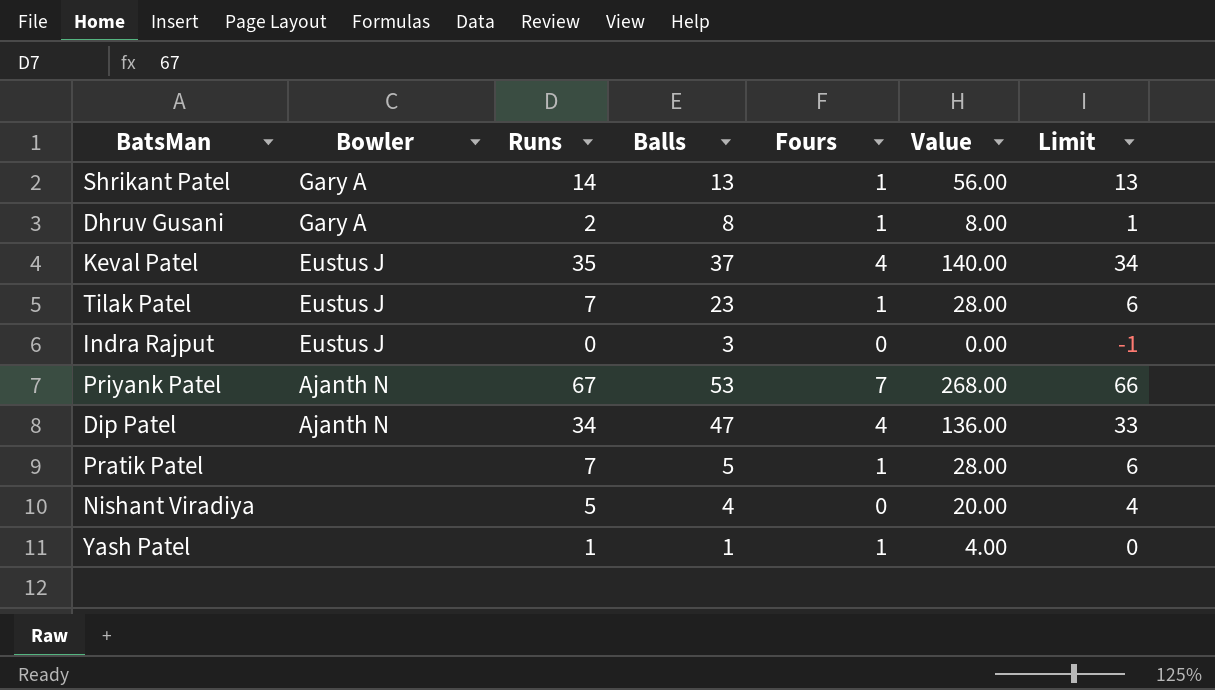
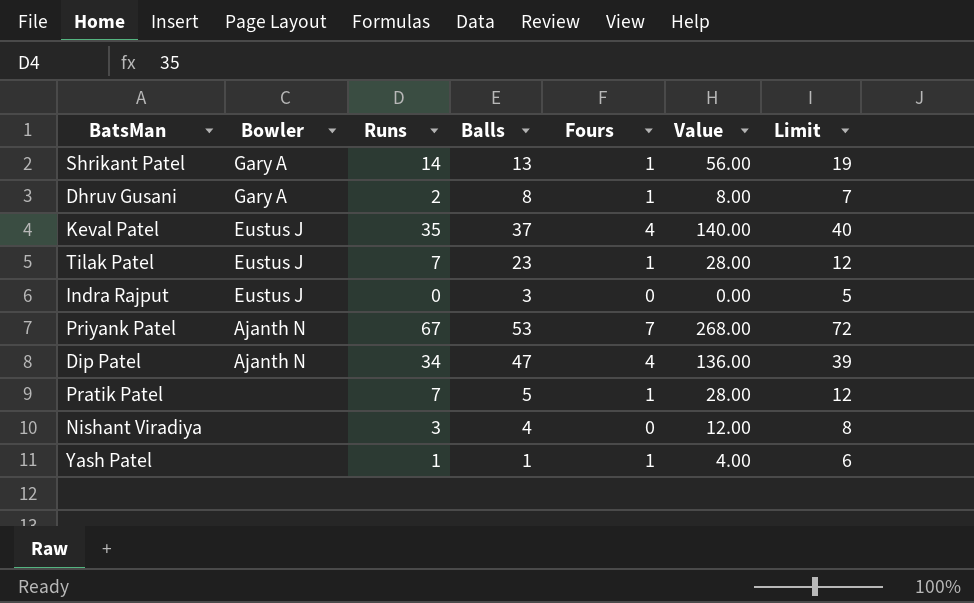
column Limit | formula: [Runs] - 1 -> [Runs] + 5
Nishant Viradiya | Runs: 5 -> 3
Nishant Viradiya | Value: 20.00 -> 12.00

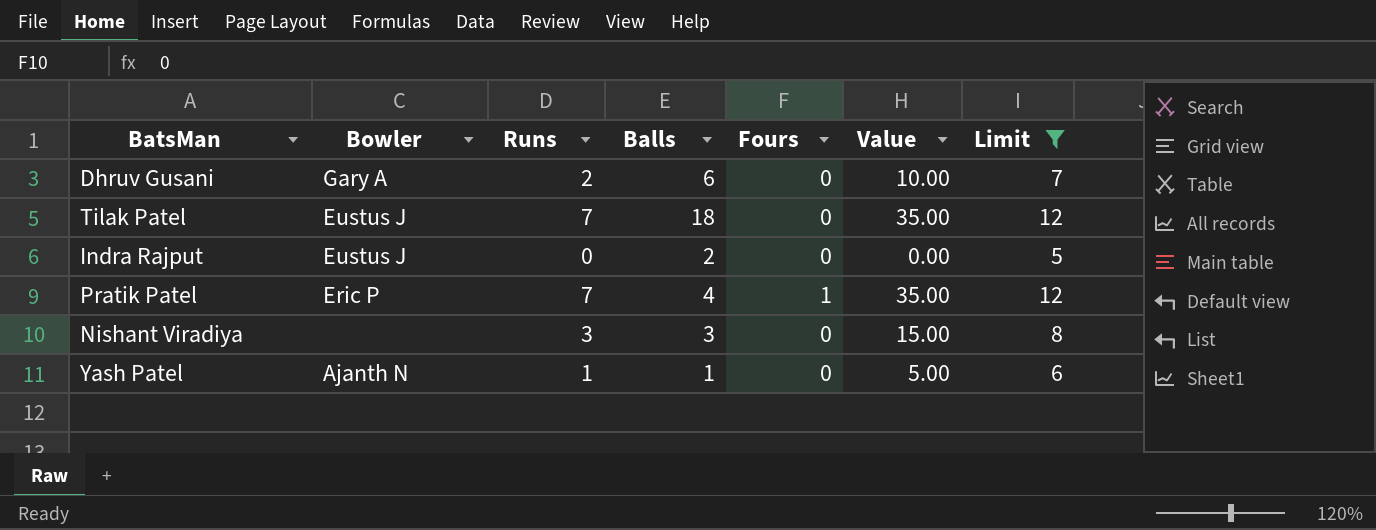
filter: none -> Limit <= 12
column Value | formula: [Runs] * 4 -> [Runs] * 5
Dhruv Gusani | Balls: 8 -> 6
Dhruv Gusani | Fours: 1 -> 0
Tilak Patel | Balls: 23 -> 18
Tilak Patel | Fours: 1 -> 0
Indra Rajput | Balls: 3 -> 2
Pratik Patel | Bowler: none -> Eric P
Pratik Patel | Balls: 5 -> 4
Nishant Viradiya | Balls: 4 -> 3
Yash Patel | Bowler: none -> Ajanth N
Yash Patel | Fours: 1 -> 0

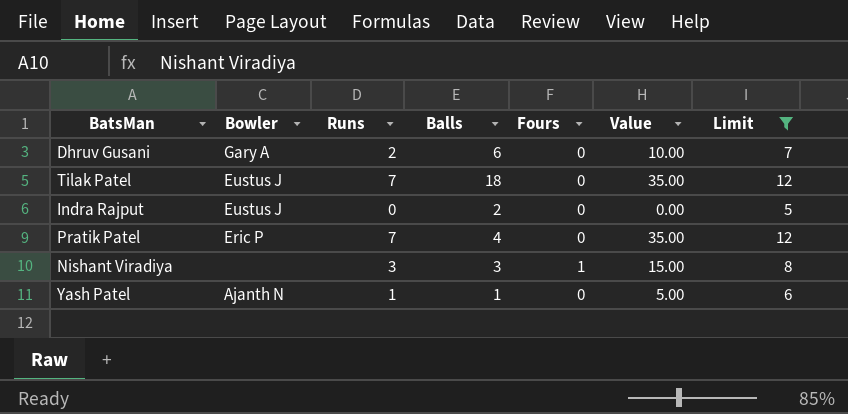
Pratik Patel | Fours: 1 -> 0
Nishant Viradiya | Fours: 0 -> 1

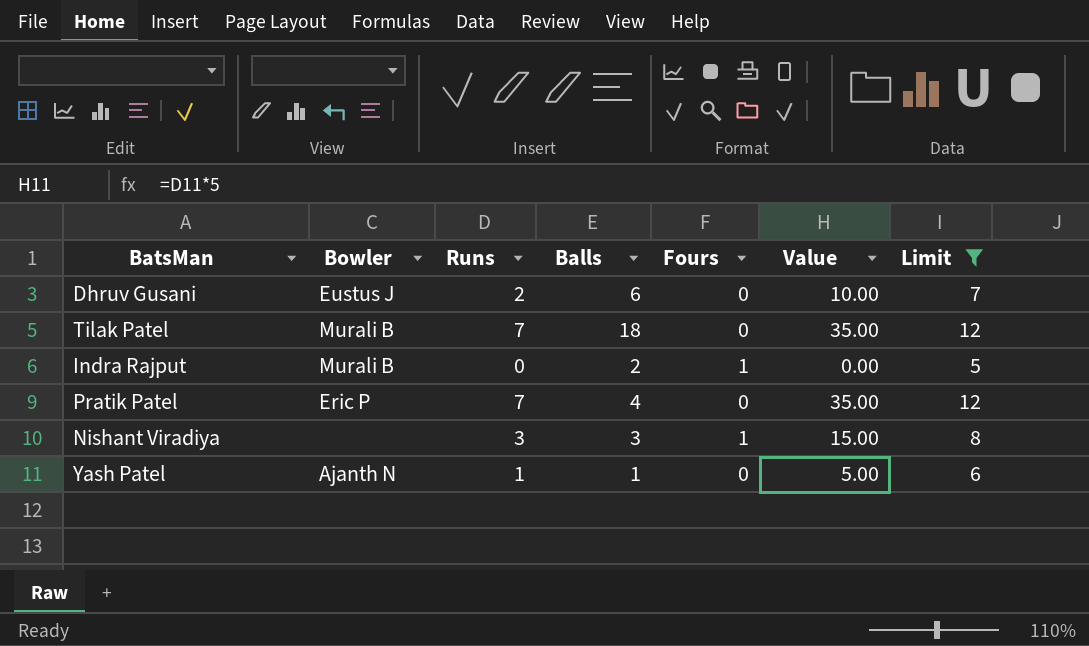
Dhruv Gusani | Bowler: Gary A -> Eustus J
Tilak Patel | Bowler: Eustus J -> Murali B
Indra Rajput | Bowler: Eustus J -> Murali B
Indra Rajput | Fours: 0 -> 1

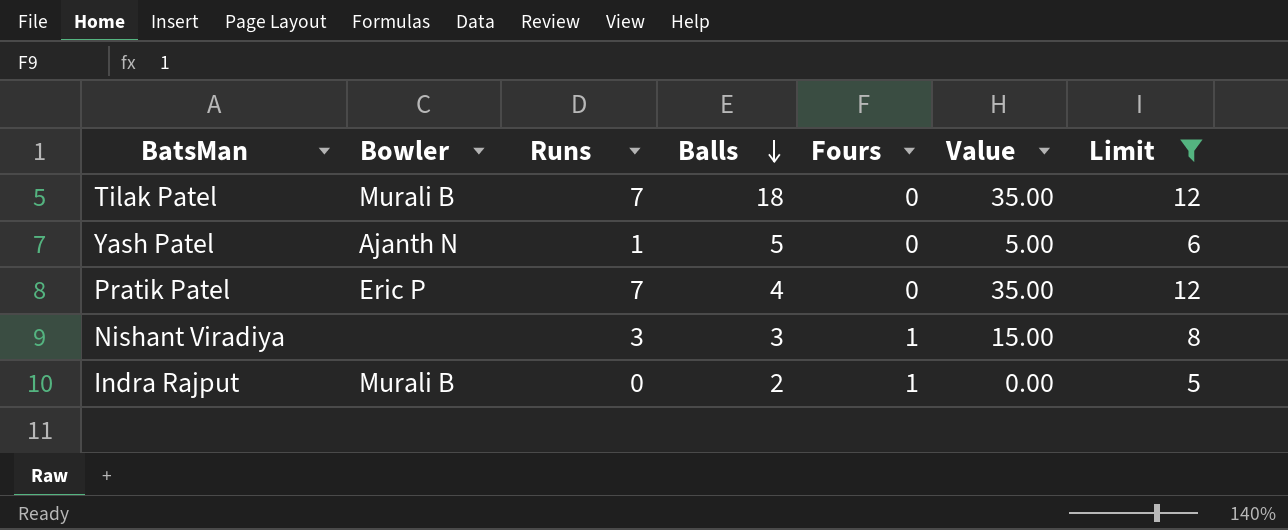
row order: none -> Balls descending
row Dhruv Gusani: Eustus J | 2 | 6 | 0 | 10.00 | 7 -> none
Yash Patel | Balls: 1 -> 5

